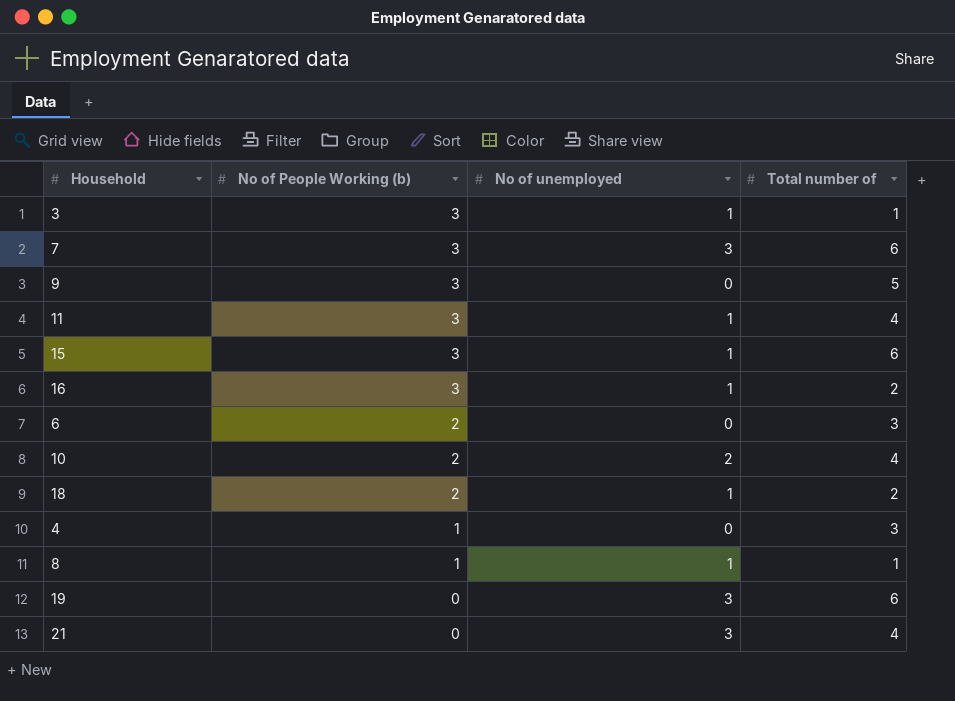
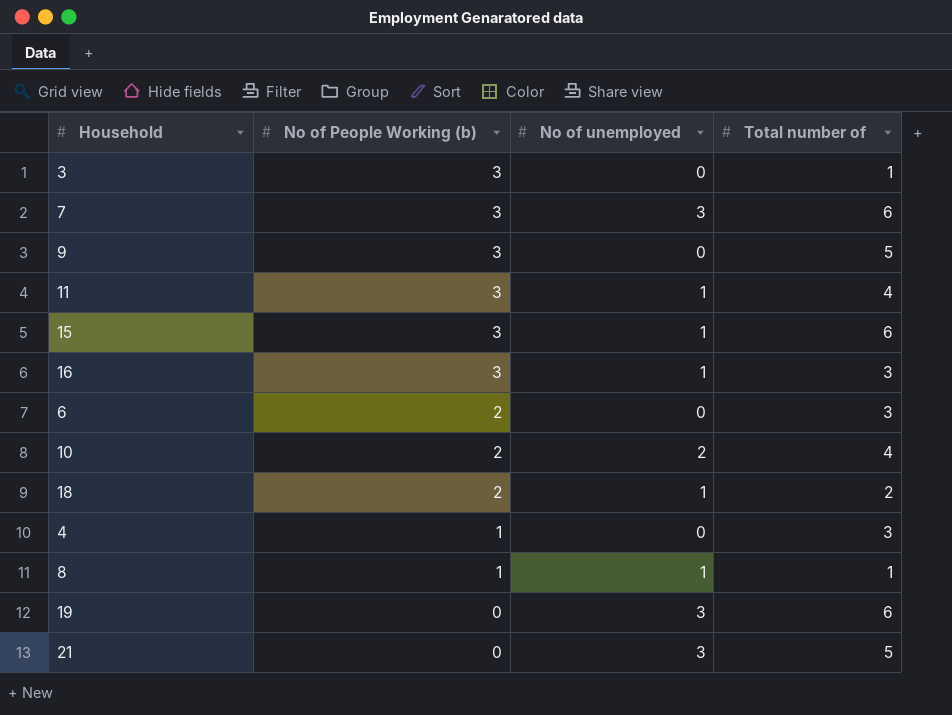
3 | No of unemployed: 1 -> 0
16 | Total number of: 2 -> 3
21 | Total number of: 4 -> 5

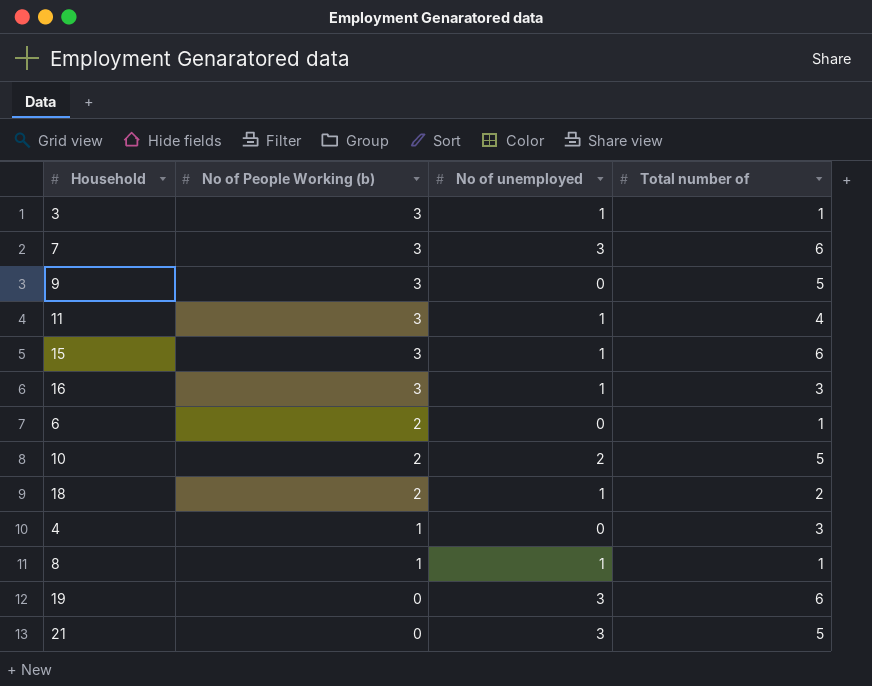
3 | No of unemployed: 0 -> 1
6 | Total number of: 3 -> 1
10 | Total number of: 4 -> 5

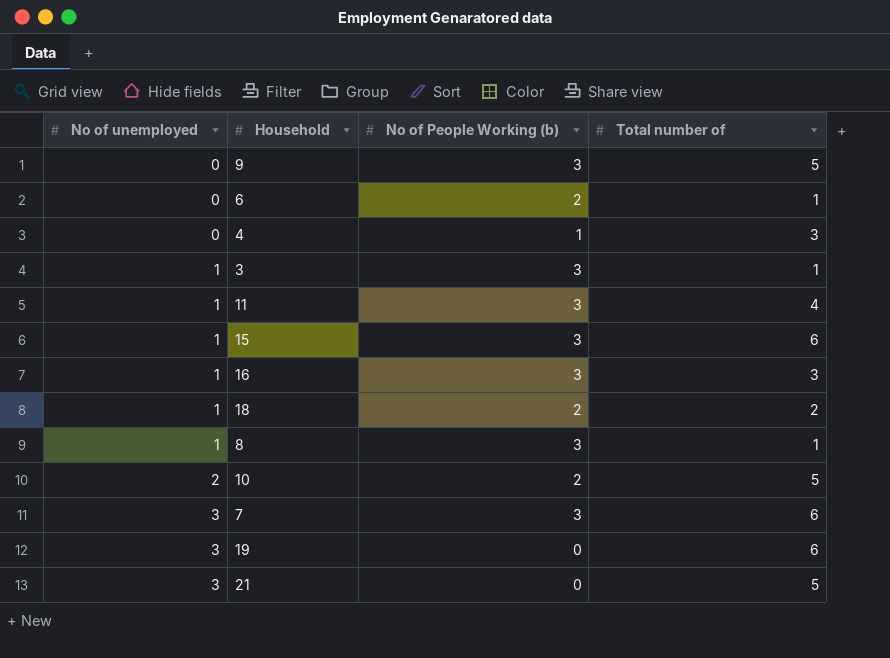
row order: No of People Working (b) descending -> No of unemployed ascending
column No of unemployed | position: 3 -> 1
8 | No of People Working (b): 1 -> 3

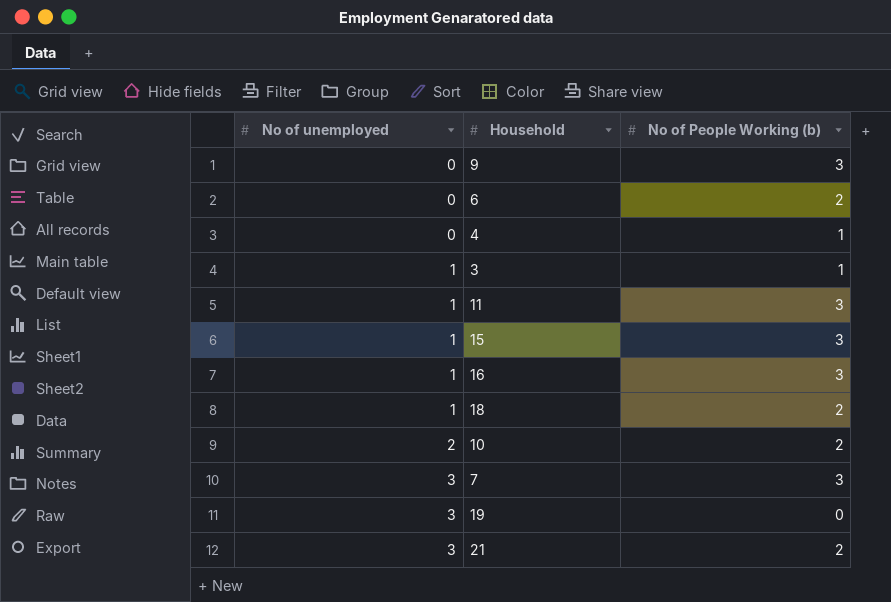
column Total number of | position: 4 -> none
row 8: 1 | 3 | 1 -> none
3 | No of People Working (b): 3 -> 1
21 | No of People Working (b): 0 -> 2

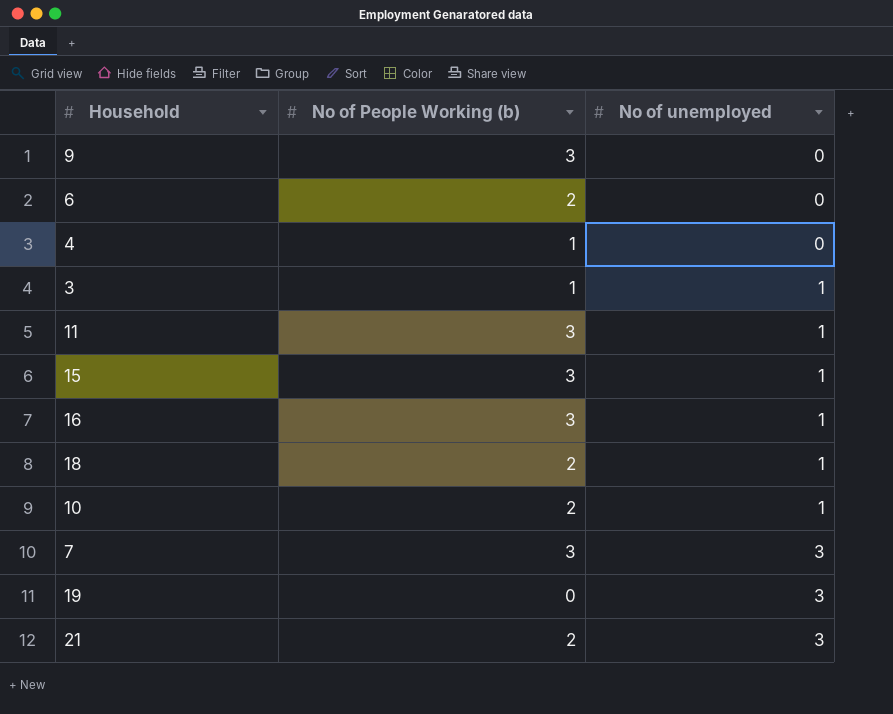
column No of unemployed | position: 1 -> 3
10 | No of unemployed: 2 -> 1

